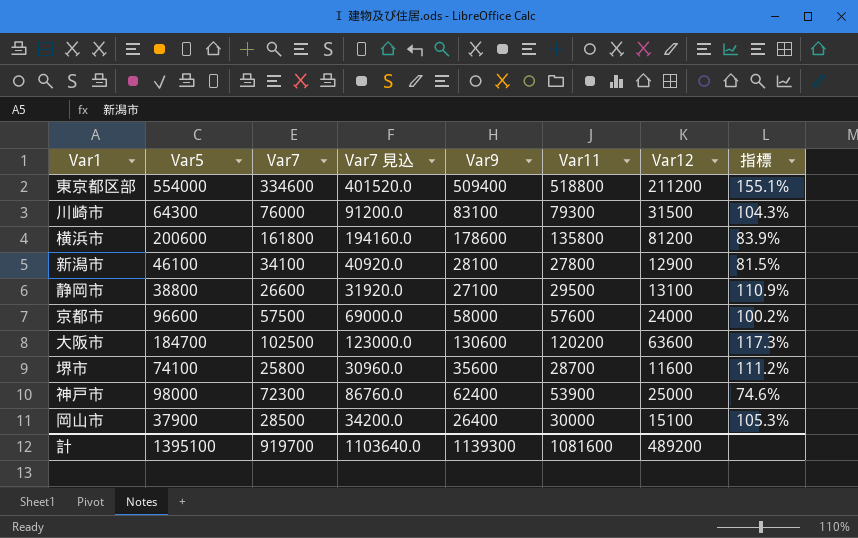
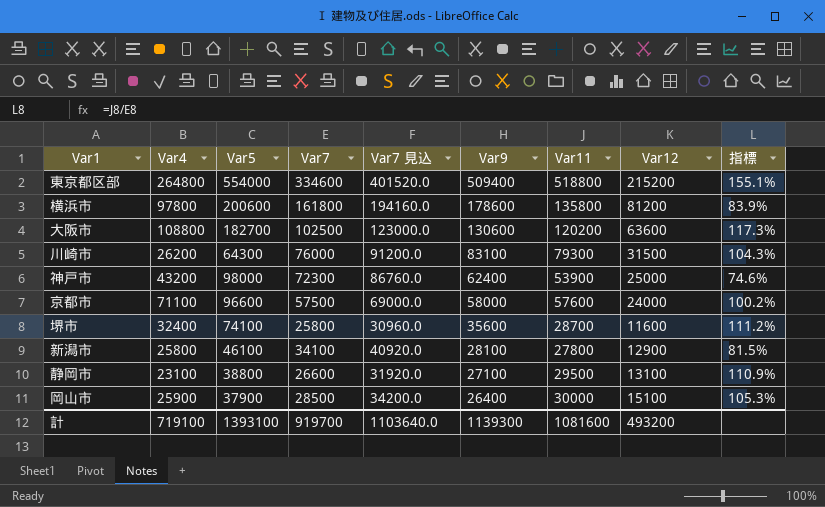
row order: none -> Var9 descending
column Var4 | position: none -> 2
東京都区部 | Var12: 211200 -> 215200
大阪市 | Var5: 184700 -> 182700
計 | Var5: 1395100 -> 1393100
計 | Var12: 489200 -> 493200

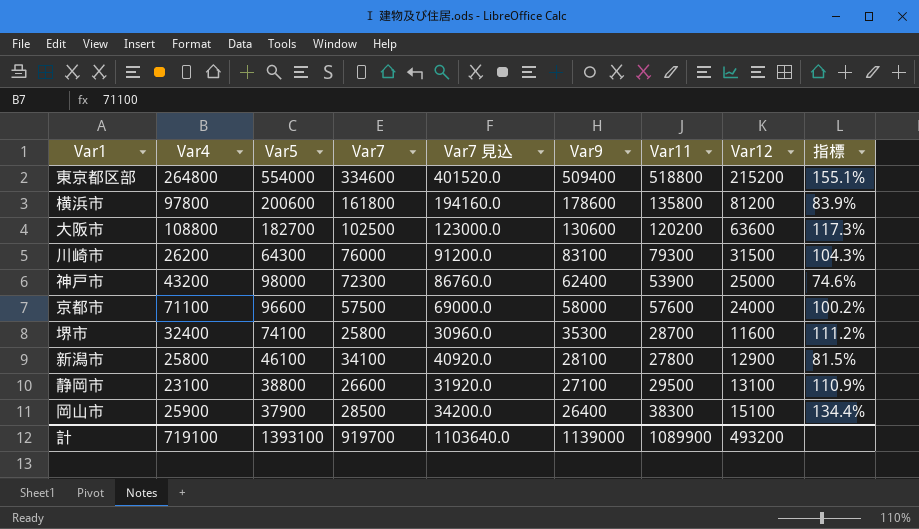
堺市 | Var9: 35600 -> 35300
岡山市 | Var11: 30000 -> 38300
岡山市 | 指標: 105.3% -> 134.4%
計 | Var9: 1139300 -> 1139000
計 | Var11: 1081600 -> 1089900

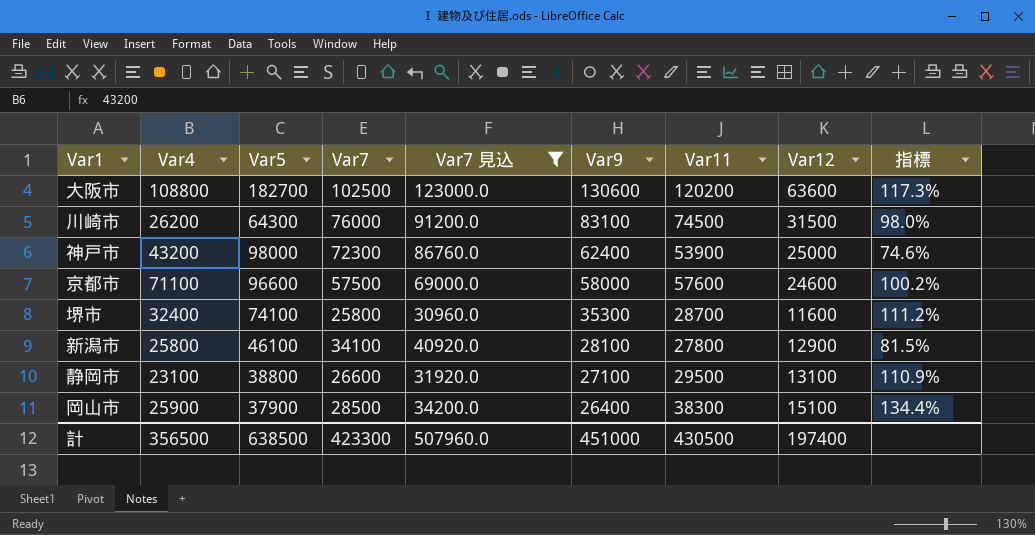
filter: none -> Var7 見込 <= 123000.0
川崎市 | Var11: 79300 -> 74500
川崎市 | 指標: 104.3% -> 98.0%
京都市 | Var12: 24000 -> 24600
計 | Var4: 719100 -> 356500
計 | Var5: 1393100 -> 638500
計 | Var7: 919700 -> 423300
計 | Var7 見込: 1103640.0 -> 507960.0
計 | Var9: 1139000 -> 451000
計 | Var11: 1089900 -> 430500
計 | Var12: 493200 -> 197400

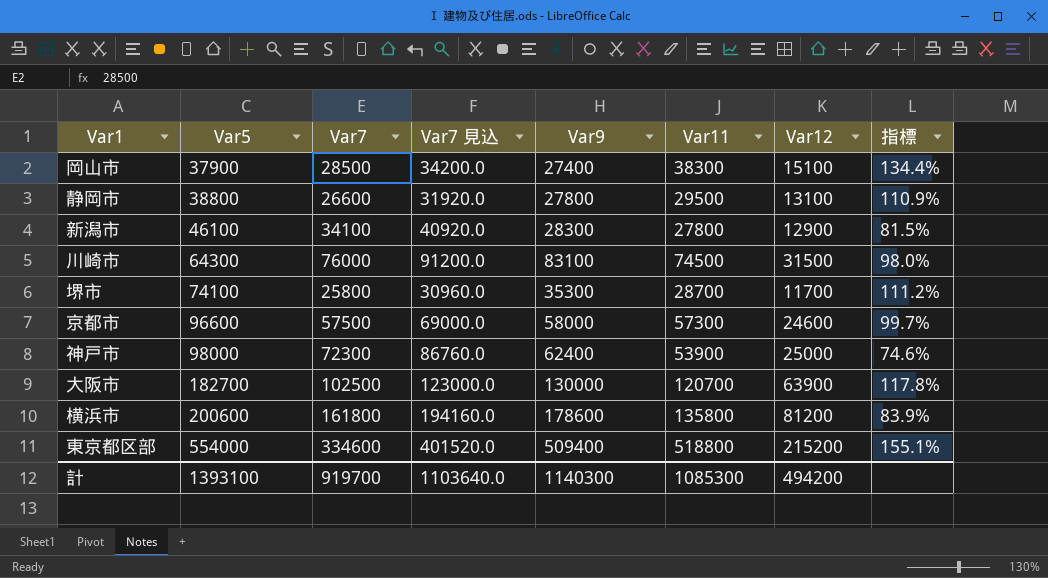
filter: Var7 見込 <= 123000.0 -> none
row order: Var9 descending -> Var5 ascending
column Var4 | position: 2 -> none
岡山市 | Var9: 26400 -> 27400
静岡市 | Var9: 27100 -> 27800
新潟市 | Var9: 28100 -> 28300
堺市 | Var12: 11600 -> 11700
京都市 | Var11: 57600 -> 57300
京都市 | 指標: 100.2% -> 99.7%
大阪市 | Var9: 130600 -> 130000
大阪市 | Var11: 120200 -> 120700
大阪市 | Var12: 63600 -> 63900
大阪市 | 指標: 117.3% -> 117.8%
計 | Var5: 638500 -> 1393100
計 | Var7: 423300 -> 919700
計 | Var7 見込: 507960.0 -> 1103640.0
計 | Var9: 451000 -> 1140300
計 | Var11: 430500 -> 1085300
計 | Var12: 197400 -> 494200

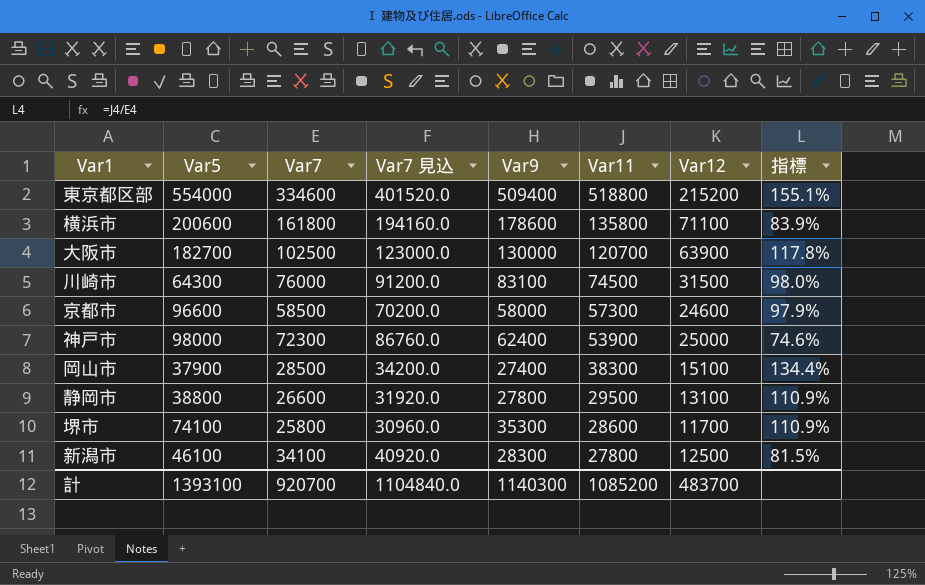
row order: Var5 ascending -> Var11 descending
横浜市 | Var12: 81200 -> 71100
京都市 | Var7: 57500 -> 58500
京都市 | Var7 見込: 69000.0 -> 70200.0
京都市 | 指標: 99.7% -> 97.9%
堺市 | Var11: 28700 -> 28600
堺市 | 指標: 111.2% -> 110.9%
新潟市 | Var12: 12900 -> 12500
計 | Var7: 919700 -> 920700
計 | Var7 見込: 1103640.0 -> 1104840.0
計 | Var11: 1085300 -> 1085200
計 | Var12: 494200 -> 483700

